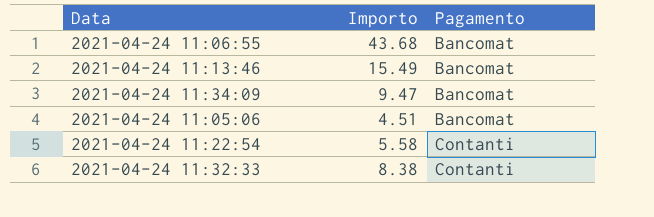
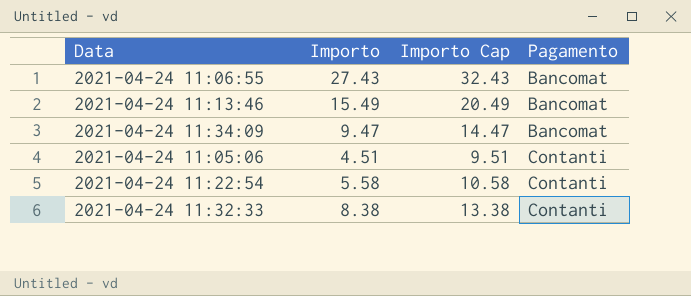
column Importo Cap | formula: none -> [Importo] + 5
2021-04-24 11:06:55 | Importo: 43.68 -> 27.43
2021-04-24 11:05:06 | Pagamento: Bancomat -> Contanti

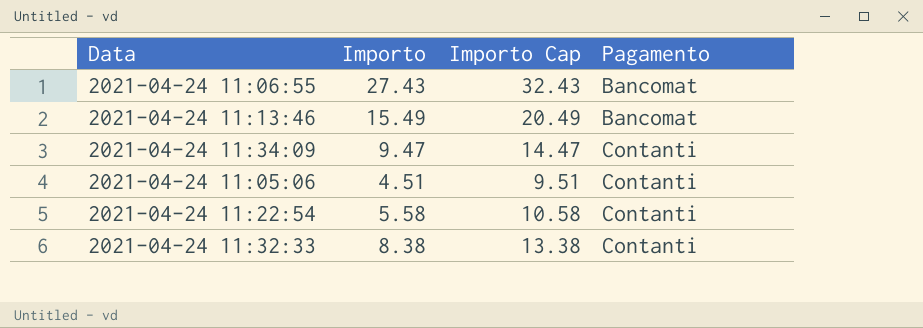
2021-04-24 11:34:09 | Pagamento: Bancomat -> Contanti

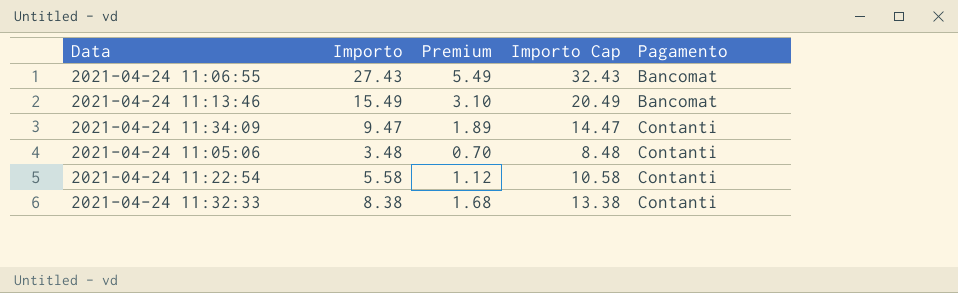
column Premium | formula: none -> [Importo] * 0.2
2021-04-24 11:05:06 | Importo: 4.51 -> 3.48
2021-04-24 11:05:06 | Importo Cap: 9.51 -> 8.48

